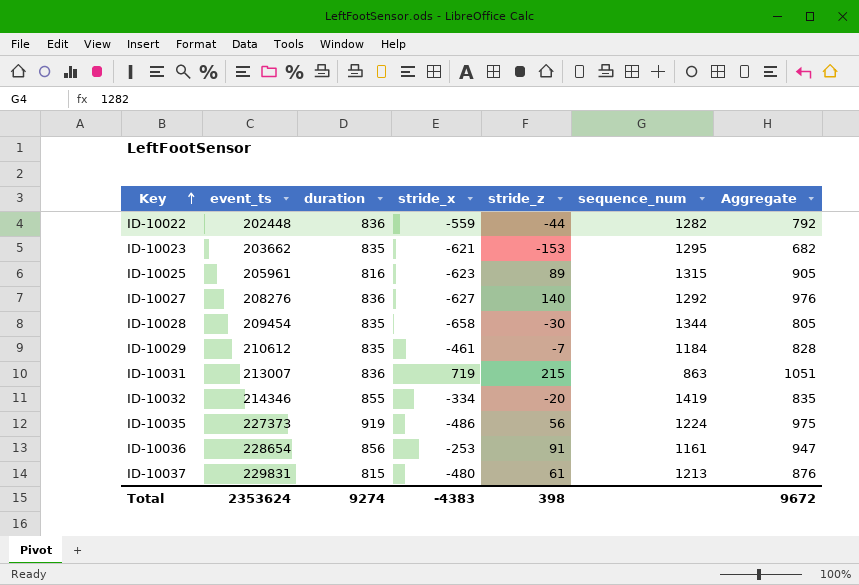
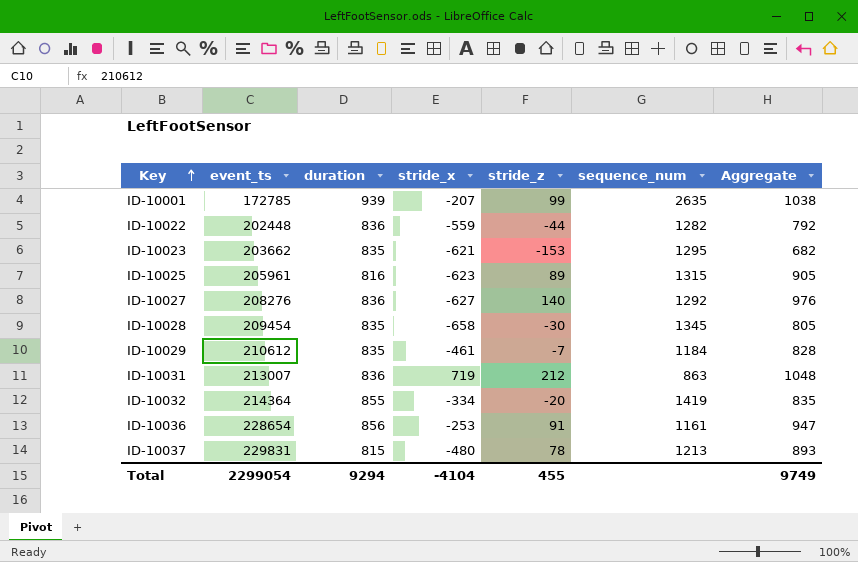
row ID-10035: 227373 | 919 | -486 | 56 | 1224 | 975 -> none
row ID-10001: none -> 172785 | 939 | -207 | 99 | 2635 | 1038
ID-10028 | sequence_num: 1344 -> 1345
ID-10031 | stride_z: 215 -> 212
ID-10031 | Aggregate: 1051 -> 1048
ID-10032 | event_ts: 214346 -> 214364
ID-10037 | stride_z: 61 -> 78
ID-10037 | Aggregate: 876 -> 893
Total | event_ts: 2353624 -> 2299054
Total | duration: 9274 -> 9294
Total | stride_x: -4383 -> -4104
Total | stride_z: 398 -> 455
Total | Aggregate: 9672 -> 9749

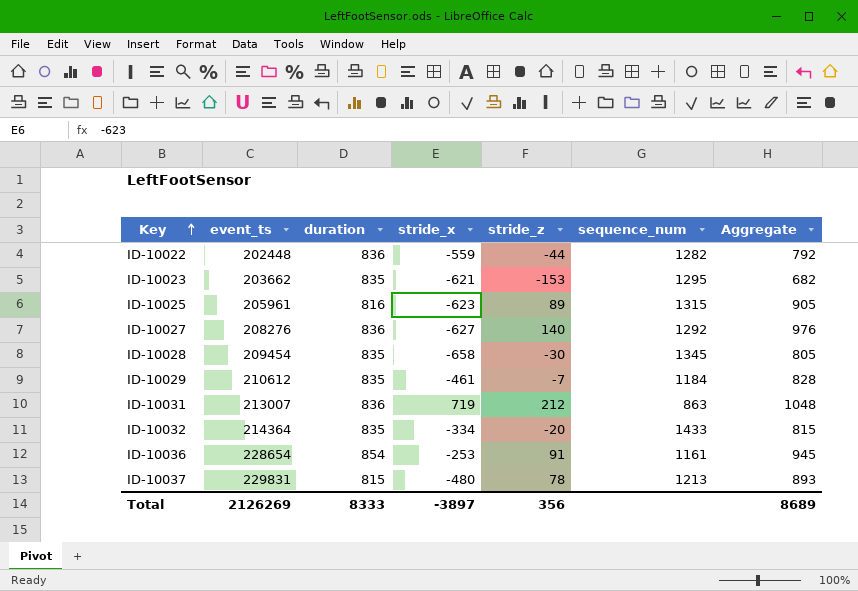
row ID-10001: 172785 | 939 | -207 | 99 | 2635 | 1038 -> none
ID-10032 | duration: 855 -> 835
ID-10032 | sequence_num: 1419 -> 1433
ID-10032 | Aggregate: 835 -> 815
ID-10036 | duration: 856 -> 854
ID-10036 | Aggregate: 947 -> 945
Total | event_ts: 2299054 -> 2126269
Total | duration: 9294 -> 8333
Total | stride_x: -4104 -> -3897
Total | stride_z: 455 -> 356
Total | Aggregate: 9749 -> 8689

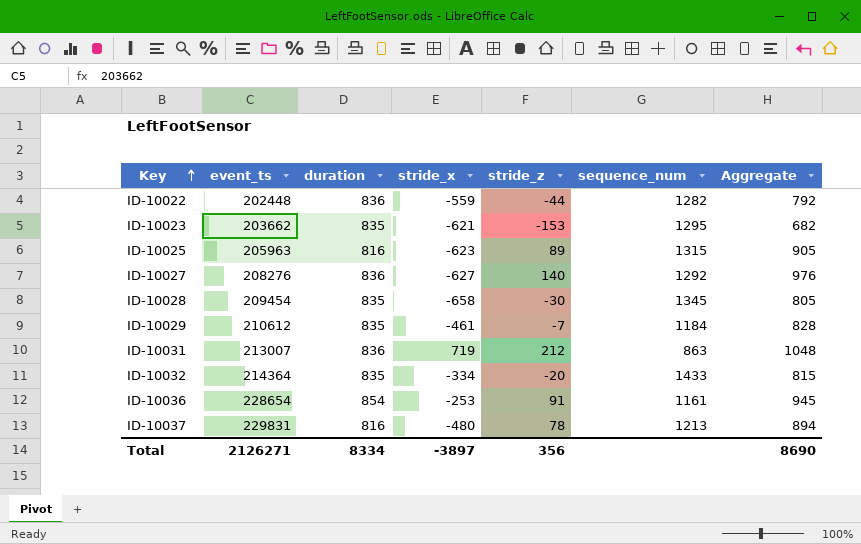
ID-10025 | event_ts: 205961 -> 205963
ID-10037 | duration: 815 -> 816
ID-10037 | Aggregate: 893 -> 894
Total | event_ts: 2126269 -> 2126271
Total | duration: 8333 -> 8334
Total | Aggregate: 8689 -> 8690

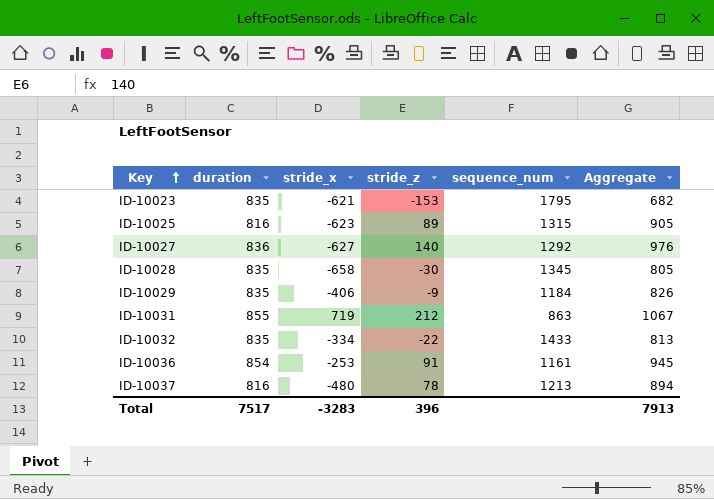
column event_ts | position: 2 -> none
row ID-10022: 202448 | 836 | -559 | -44 | 1282 | 792 -> none
ID-10023 | sequence_num: 1295 -> 1795
ID-10029 | stride_x: -461 -> -406
ID-10029 | stride_z: -7 -> -9
ID-10029 | Aggregate: 828 -> 826
ID-10031 | duration: 836 -> 855
ID-10031 | Aggregate: 1048 -> 1067
ID-10032 | stride_z: -20 -> -22
ID-10032 | Aggregate: 815 -> 813
Total | duration: 8334 -> 7517
Total | stride_x: -3897 -> -3283
Total | stride_z: 356 -> 396
Total | Aggregate: 8690 -> 7913

